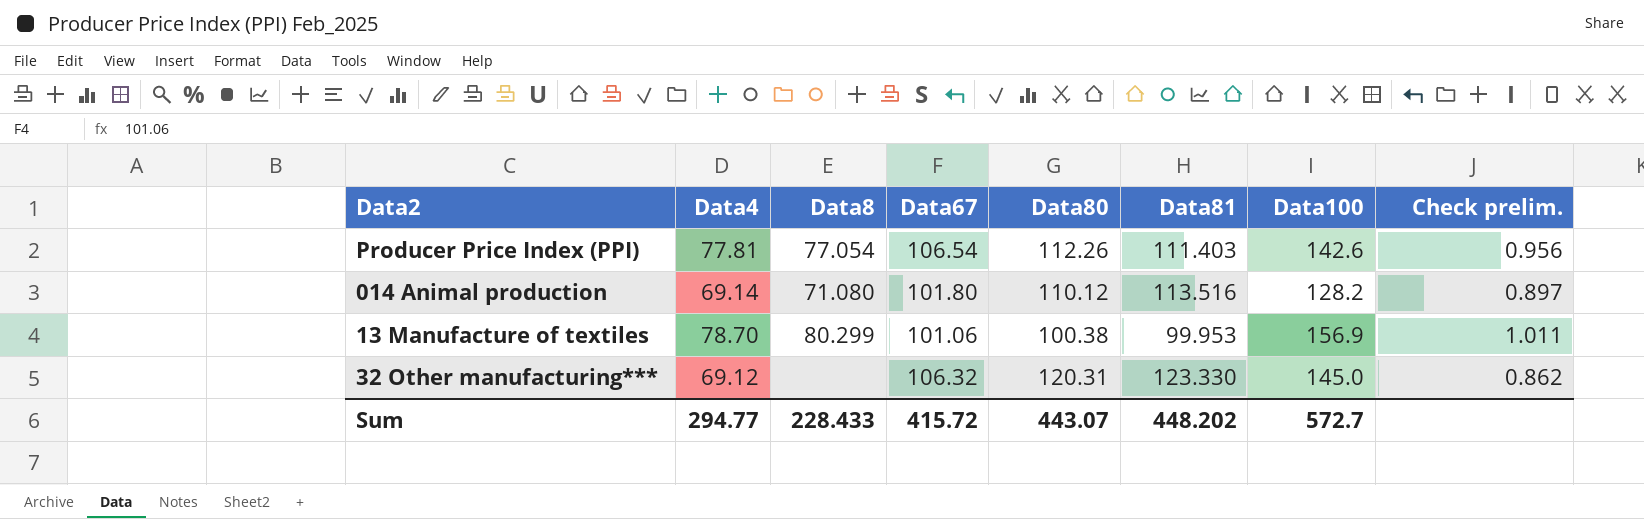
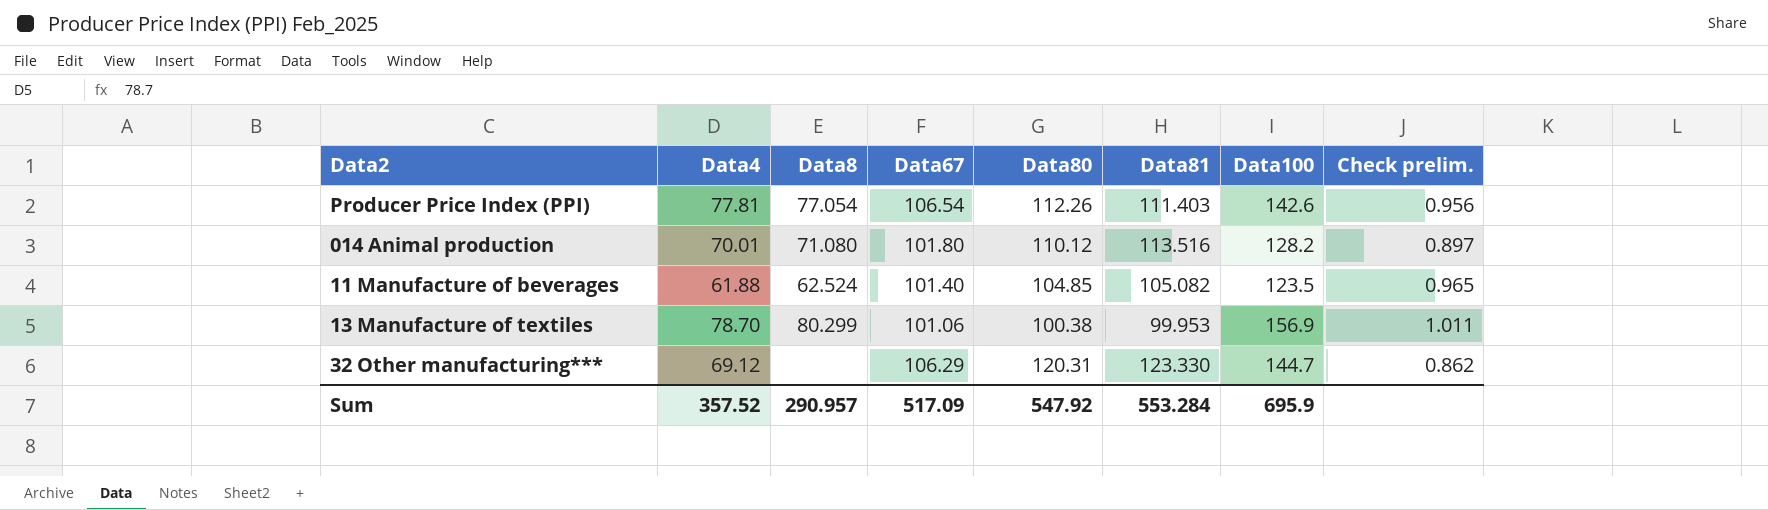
014 Animal production | Data4: 69.14 -> 70.01
row 11 Manufacture of beverages: none -> 61.88 | 62.524 | 101.40 | 104.85 | 105.082 | 123.5 | 0.965
32 Other manufacturing*** | Data67: 106.32 -> 106.29
32 Other manufacturing*** | Data100: 145.0 -> 144.7
Sum | Data4: 294.77 -> 357.52
Sum | Data8: 228.433 -> 290.957
Sum | Data67: 415.72 -> 517.09
Sum | Data80: 443.07 -> 547.92
Sum | Data81: 448.202 -> 553.284
Sum | Data100: 572.7 -> 695.9

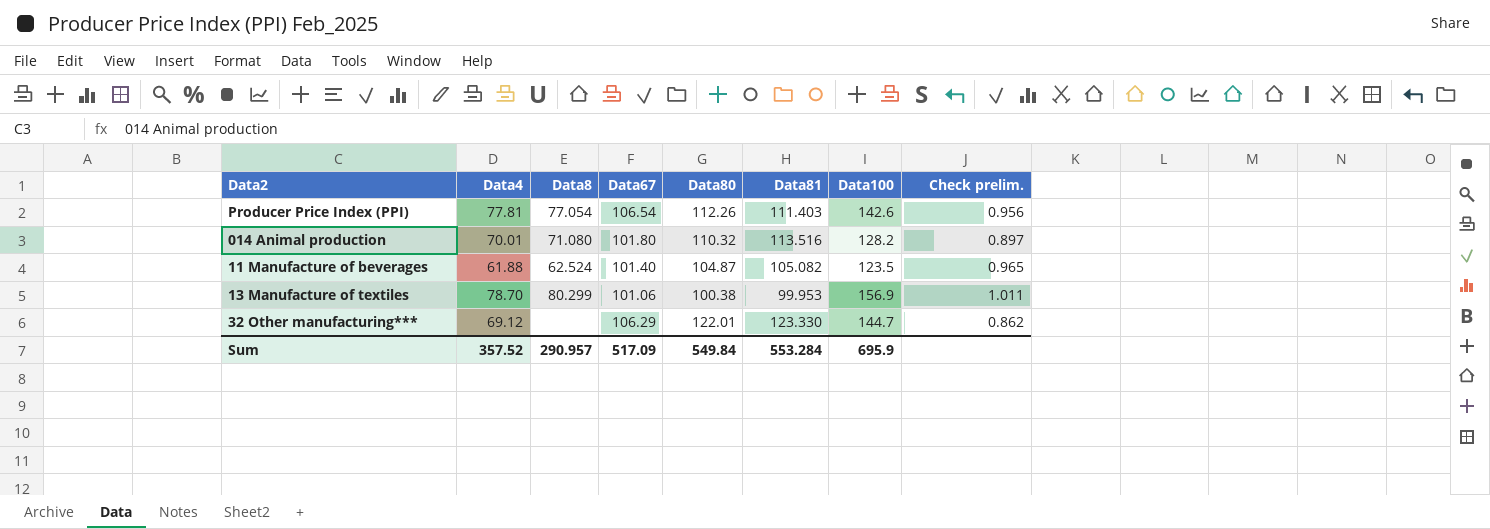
014 Animal production | Data80: 110.12 -> 110.32
11 Manufacture of beverages | Data80: 104.85 -> 104.87
32 Other manufacturing*** | Data80: 120.31 -> 122.01
Sum | Data80: 547.92 -> 549.84

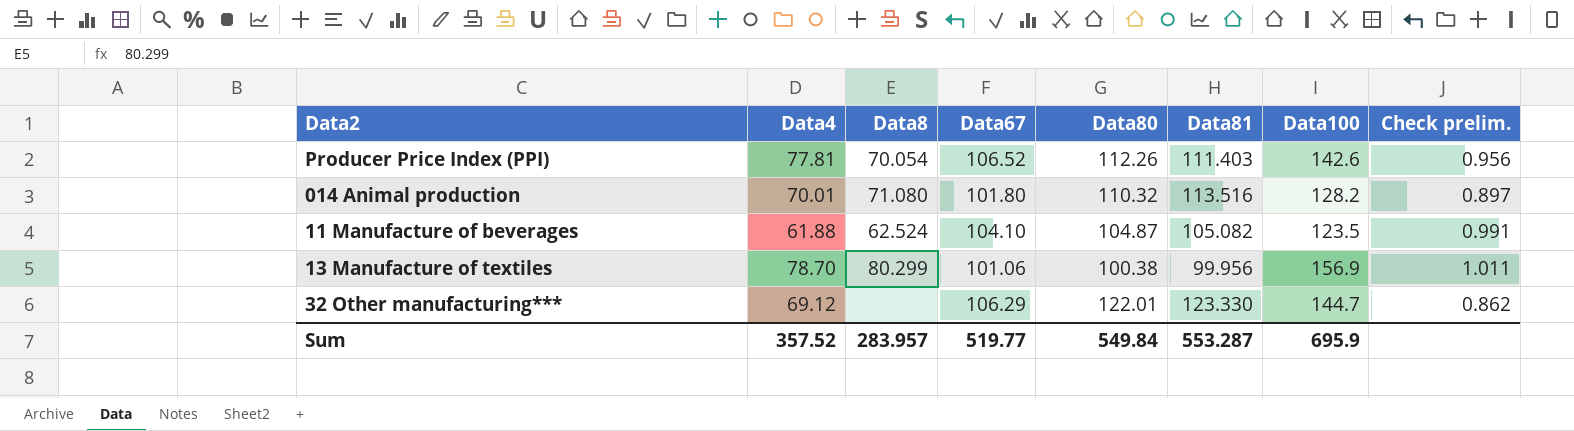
Producer Price Index (PPI) | Data8: 77.054 -> 70.054
Producer Price Index (PPI) | Data67: 106.54 -> 106.52
11 Manufacture of beverages | Data67: 101.40 -> 104.10
11 Manufacture of beverages | Check prelim.: 0.965 -> 0.991
13 Manufacture of textiles | Data81: 99.953 -> 99.956
Sum | Data8: 290.957 -> 283.957
Sum | Data67: 517.09 -> 519.77
Sum | Data81: 553.284 -> 553.287

